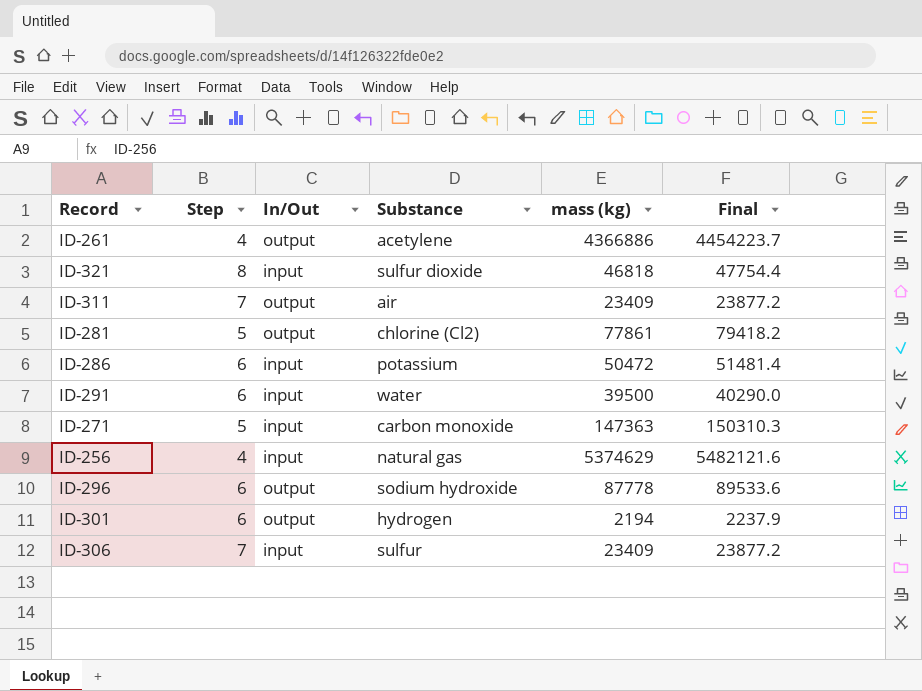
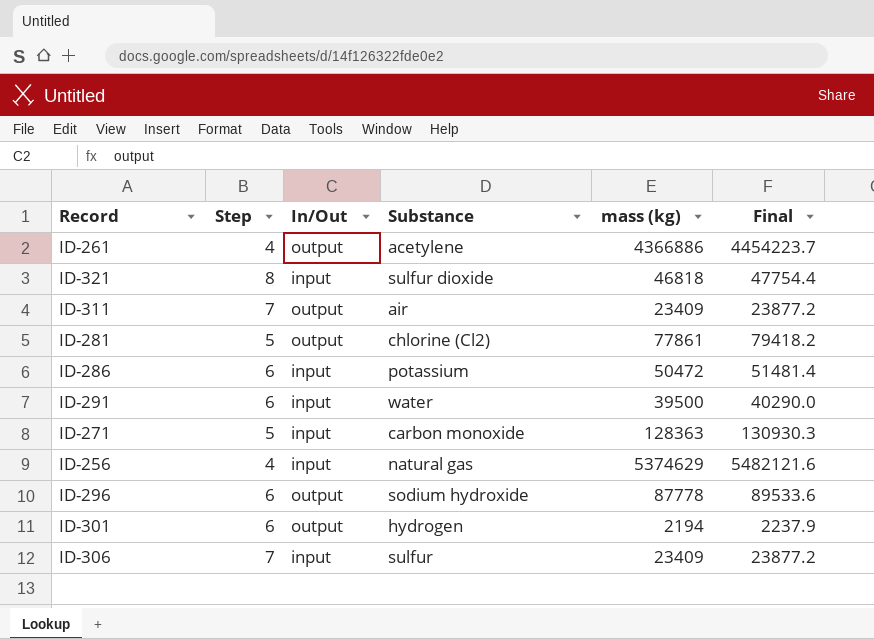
ID-271 | mass (kg): 147363 -> 128363
ID-271 | Final: 150310.3 -> 130930.3

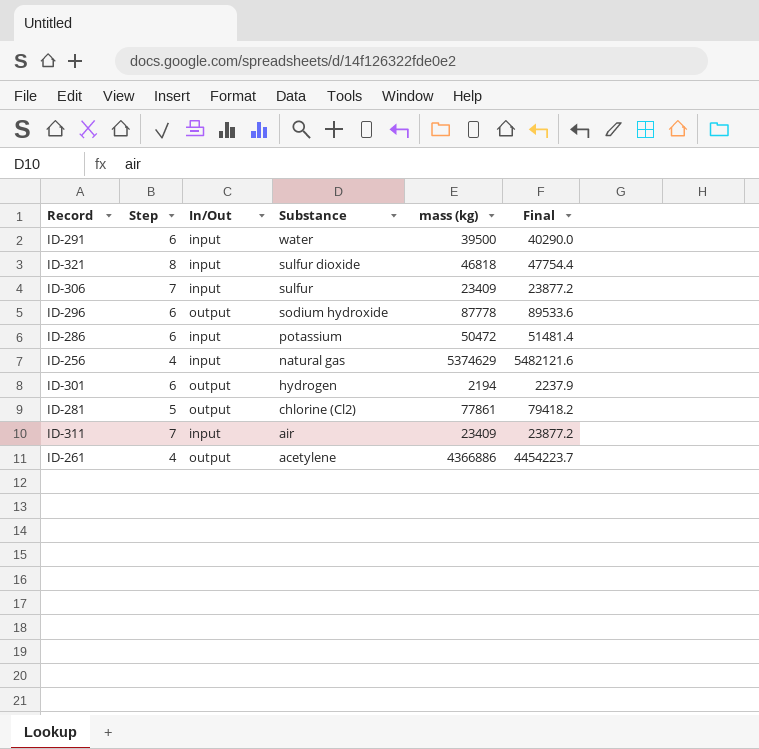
row order: none -> Substance descending
row ID-271: 5 | input | carbon monoxide | 128363 | 130930.3 -> none
ID-311 | In/Out: output -> input

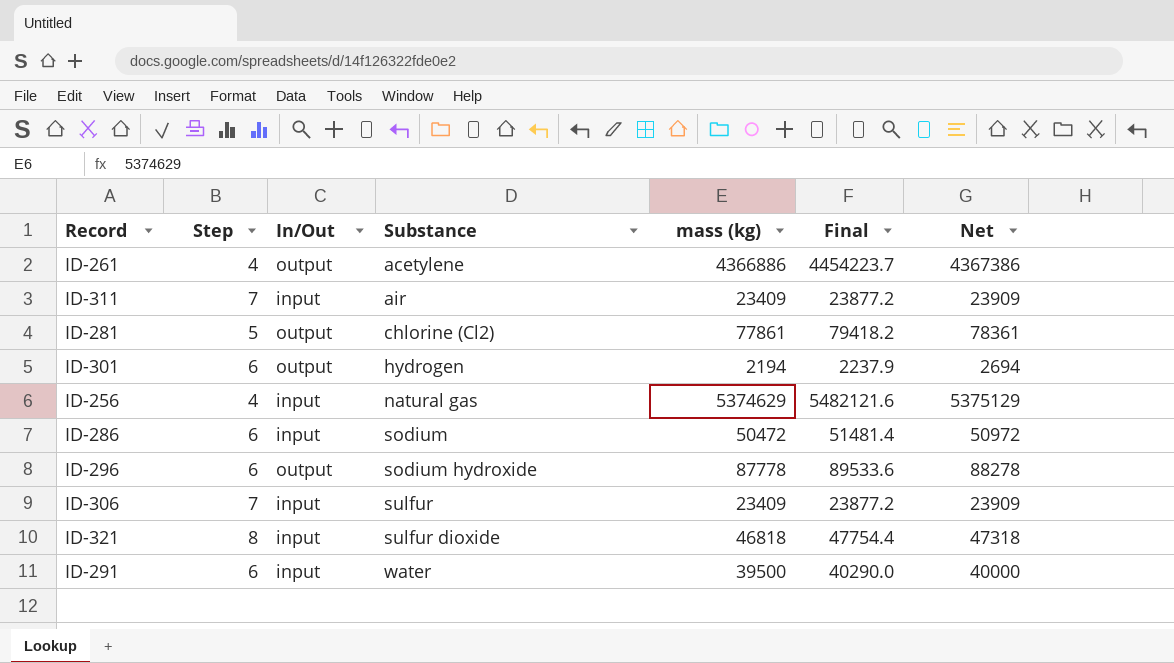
row order: Substance descending -> Substance ascending
column Net | formula: none -> [mass (kg)] + 500
ID-286 | Substance: potassium -> sodium

